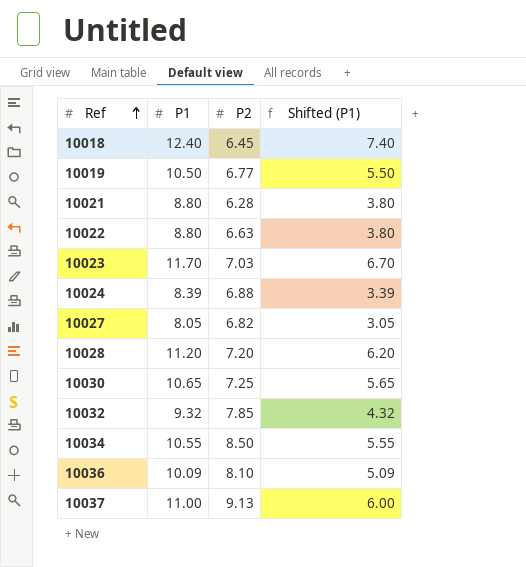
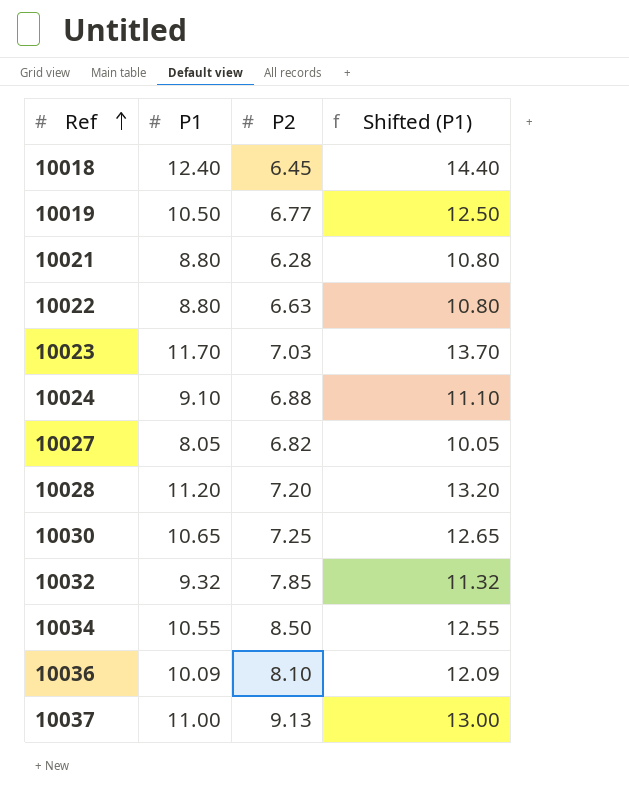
column Shifted (P1) | formula: [P1] - 5 -> [P1] + 2
10024 | P1: 8.39 -> 9.10

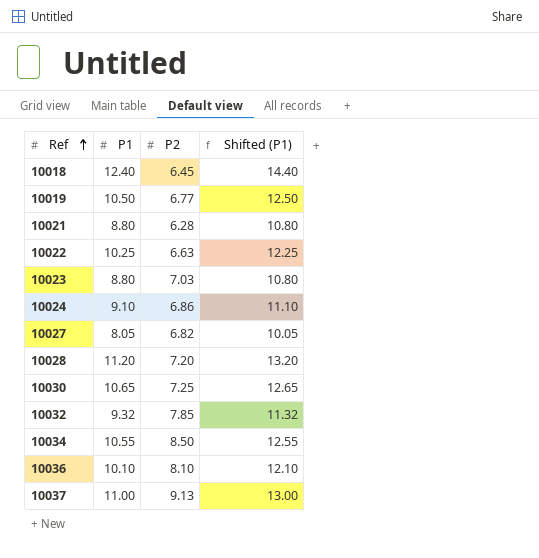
10022 | P1: 8.80 -> 10.25
10022 | Shifted (P1): 10.80 -> 12.25
10023 | P1: 11.70 -> 8.80
10023 | Shifted (P1): 13.70 -> 10.80
10024 | P2: 6.88 -> 6.86
10036 | P1: 10.09 -> 10.10
10036 | Shifted (P1): 12.09 -> 12.10

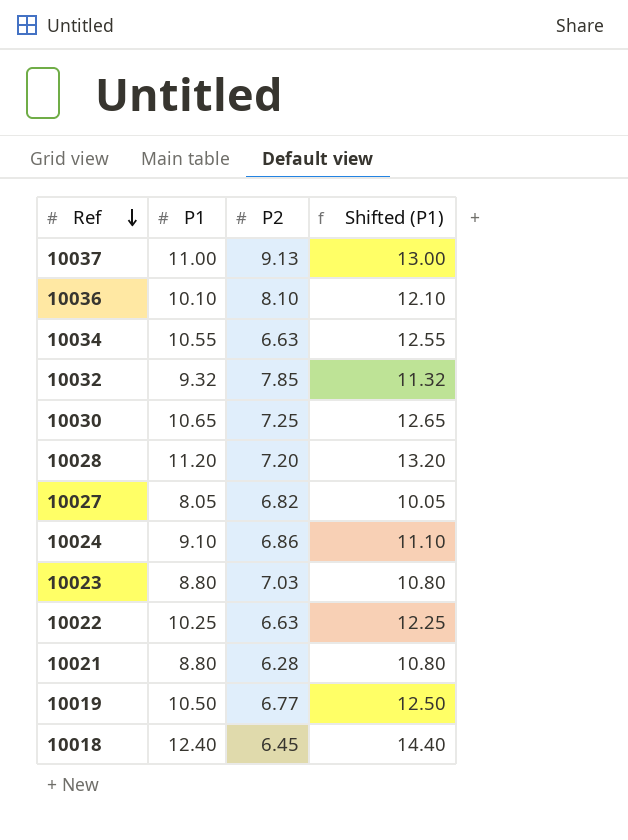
row order: Ref ascending -> Ref descending
10034 | P2: 8.50 -> 6.63

